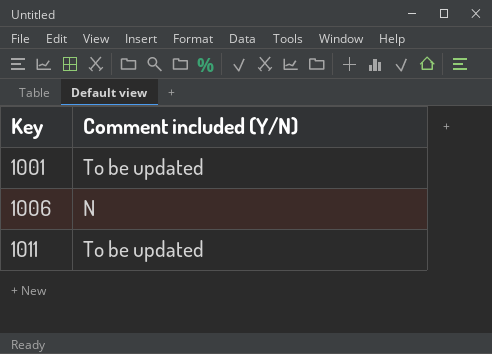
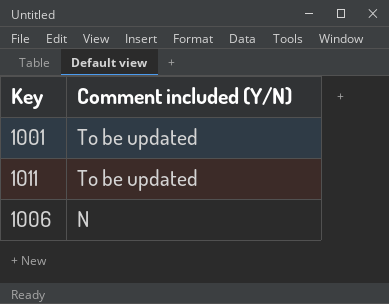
row order: Key ascending -> Comment included (Y/N) descending

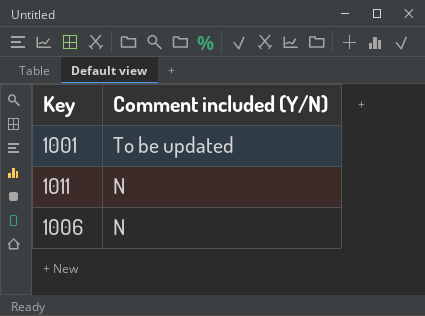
1011 | Comment included (Y/N): To be updated -> N

